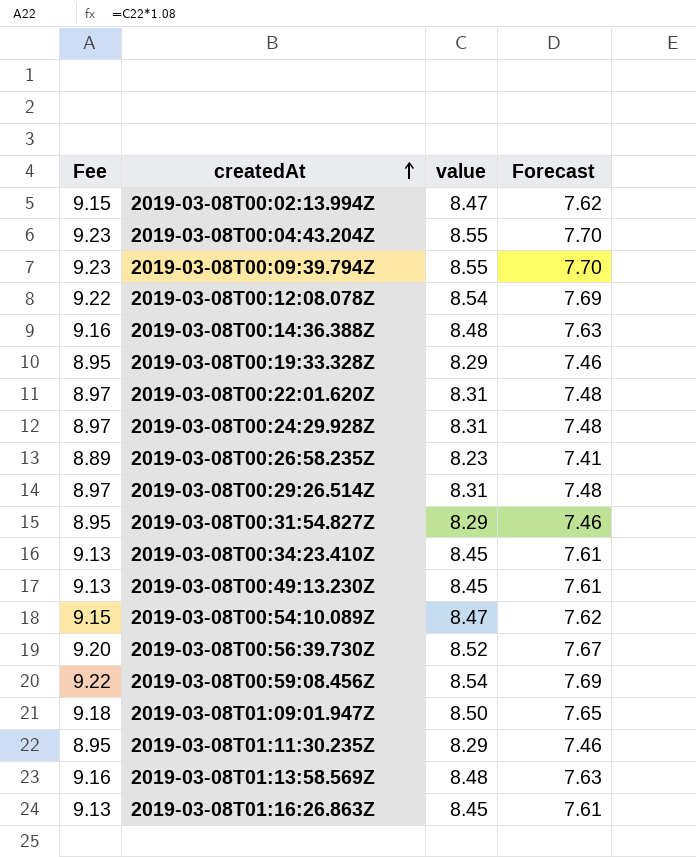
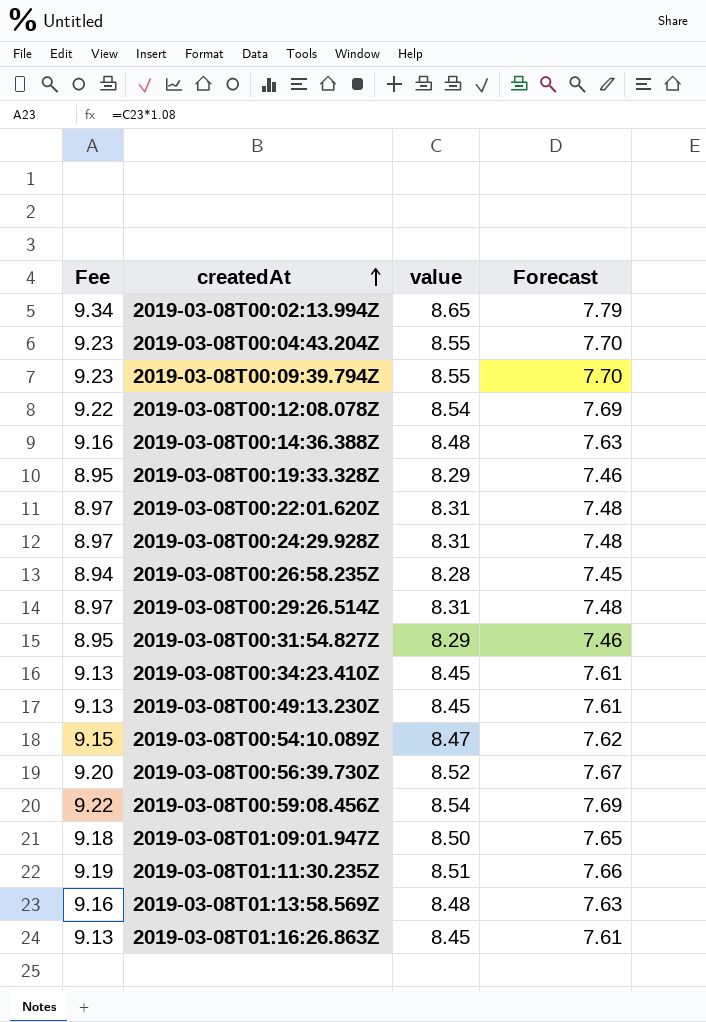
2019-03-08T00:02:13.994Z | Fee: 9.15 -> 9.34
2019-03-08T00:02:13.994Z | value: 8.47 -> 8.65
2019-03-08T00:02:13.994Z | Forecast: 7.62 -> 7.79
2019-03-08T00:26:58.235Z | Fee: 8.89 -> 8.94
2019-03-08T00:26:58.235Z | value: 8.23 -> 8.28
2019-03-08T00:26:58.235Z | Forecast: 7.41 -> 7.45
2019-03-08T01:11:30.235Z | Fee: 8.95 -> 9.19
2019-03-08T01:11:30.235Z | value: 8.29 -> 8.51
2019-03-08T01:11:30.235Z | Forecast: 7.46 -> 7.66

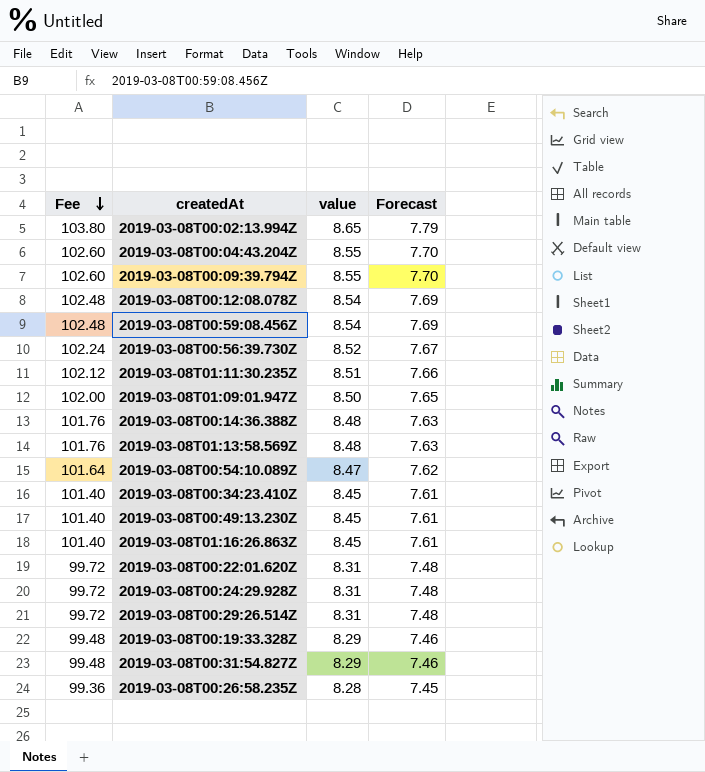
row order: createdAt ascending -> Fee descending
column Fee | formula: [value] * 1.08 -> [value] * 12

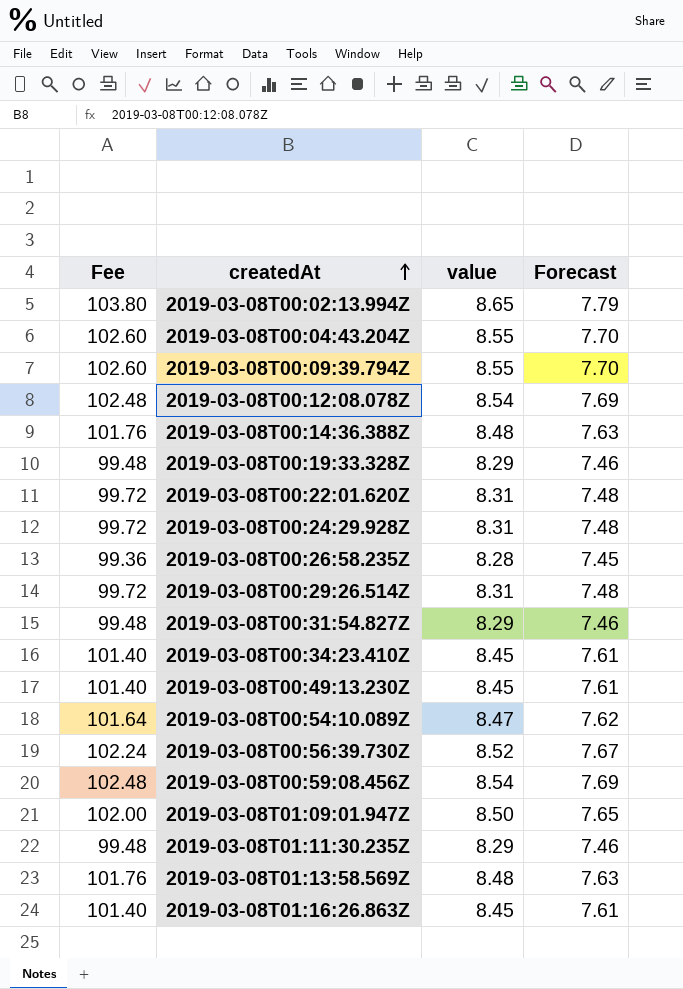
row order: Fee descending -> createdAt ascending
2019-03-08T01:11:30.235Z | Fee: 102.12 -> 99.48
2019-03-08T01:11:30.235Z | value: 8.51 -> 8.29
2019-03-08T01:11:30.235Z | Forecast: 7.66 -> 7.46

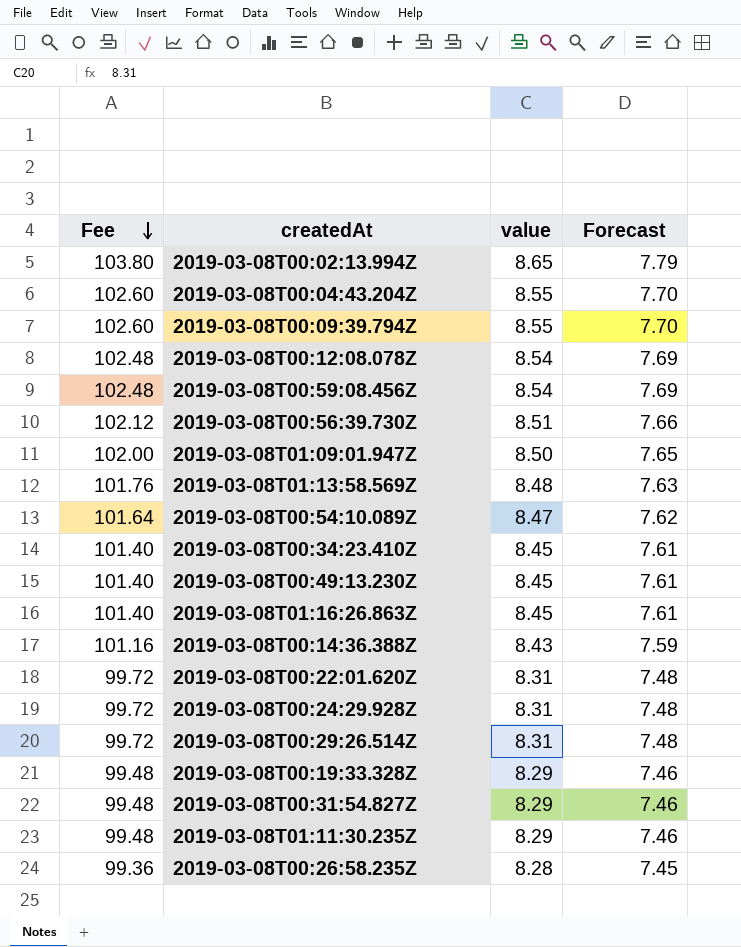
row order: createdAt ascending -> Fee descending
2019-03-08T00:56:39.730Z | Fee: 102.24 -> 102.12
2019-03-08T00:56:39.730Z | value: 8.52 -> 8.51
2019-03-08T00:56:39.730Z | Forecast: 7.67 -> 7.66
2019-03-08T00:14:36.388Z | Fee: 101.76 -> 101.16
2019-03-08T00:14:36.388Z | value: 8.48 -> 8.43
2019-03-08T00:14:36.388Z | Forecast: 7.63 -> 7.59

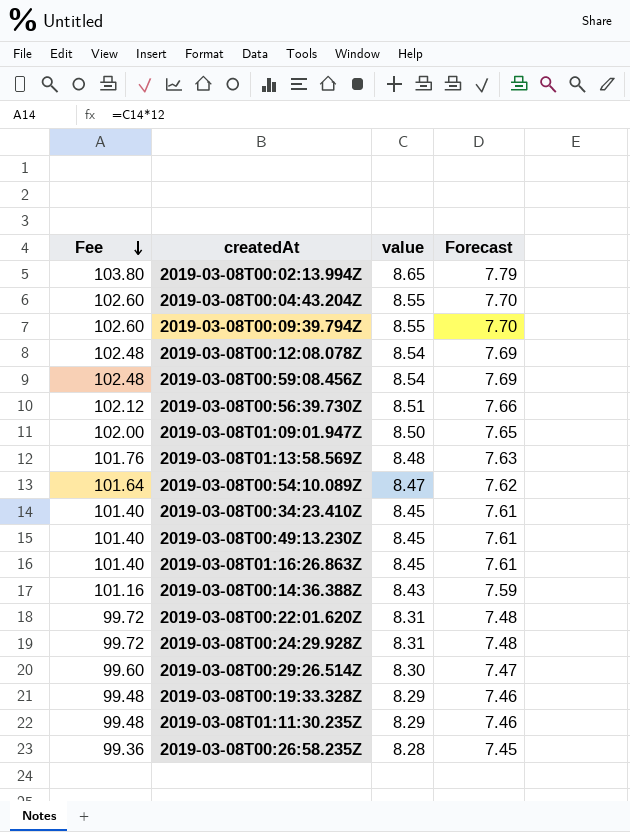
row 2019-03-08T00:31:54.827Z: 99.48 | 8.29 | 7.46 -> none
2019-03-08T00:29:26.514Z | Fee: 99.72 -> 99.60
2019-03-08T00:29:26.514Z | value: 8.31 -> 8.30
2019-03-08T00:29:26.514Z | Forecast: 7.48 -> 7.47

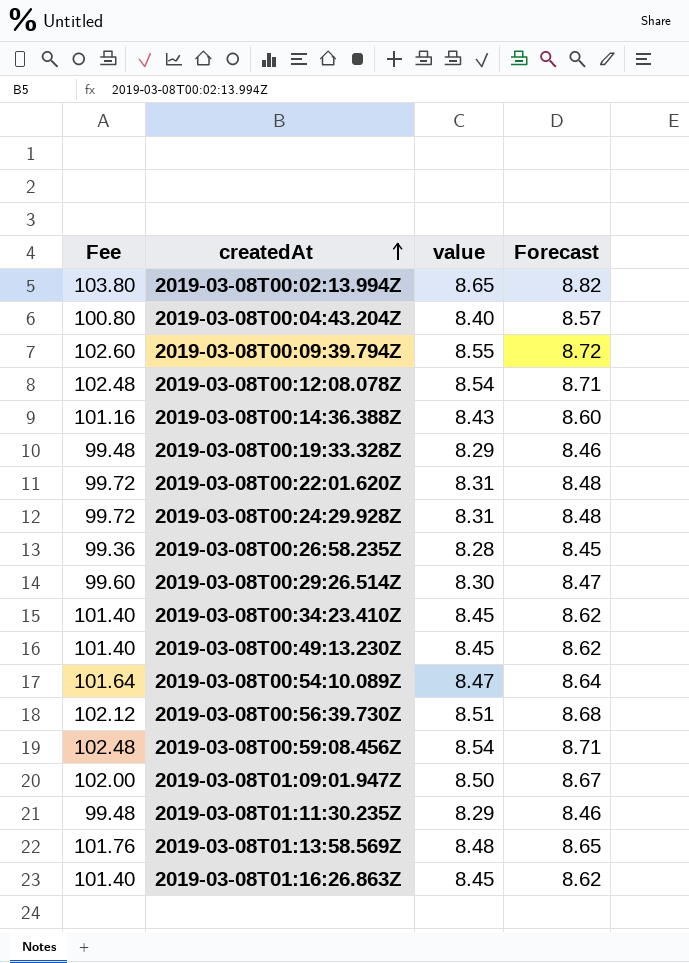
row order: Fee descending -> createdAt ascending
column Forecast | formula: [value] * 0.9 -> [value] * 1.02
2019-03-08T00:04:43.204Z | Fee: 102.60 -> 100.80
2019-03-08T00:04:43.204Z | value: 8.55 -> 8.40

